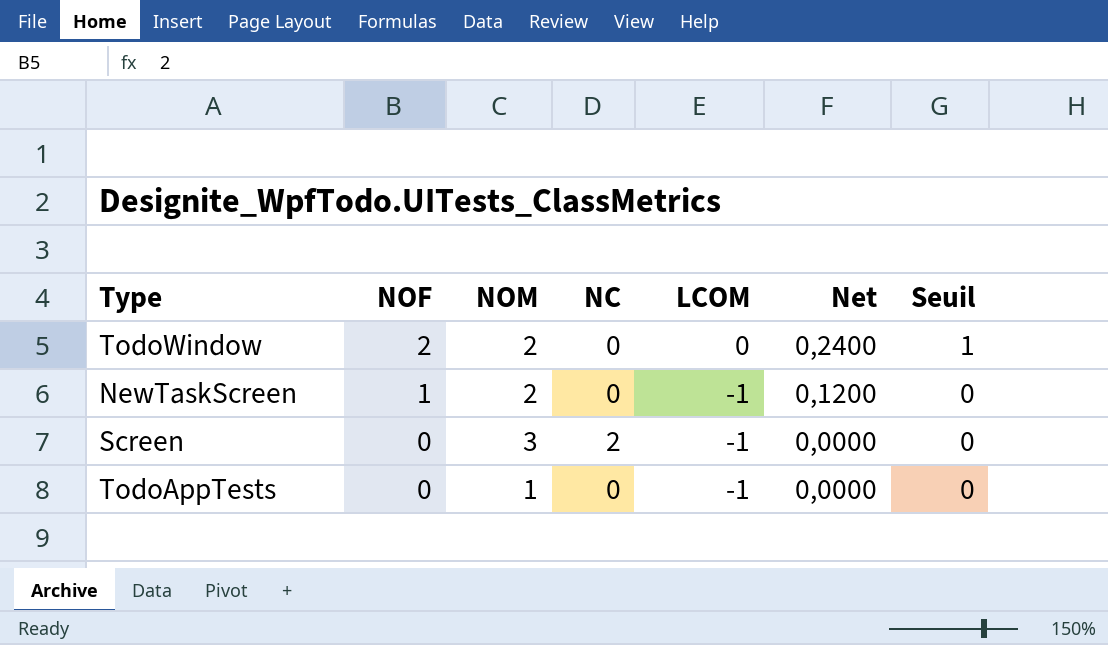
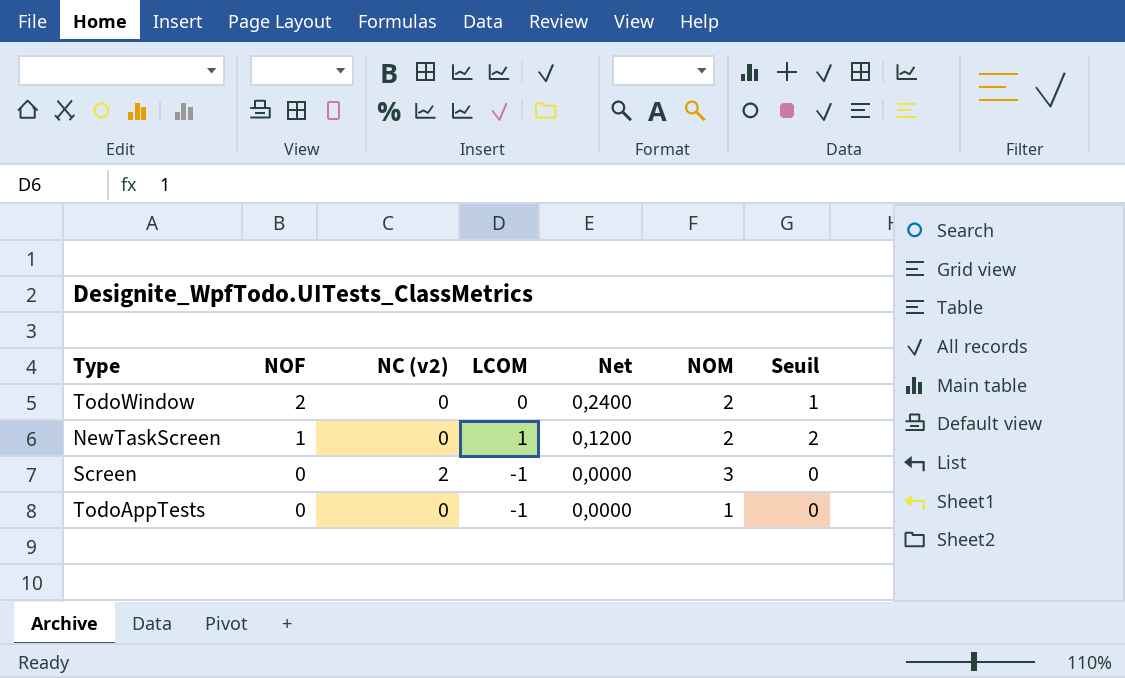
column name: NC -> NC (v2)
column NOM | position: 3 -> 6
NewTaskScreen | LCOM: -1 -> 1
NewTaskScreen | Seuil: 0 -> 2

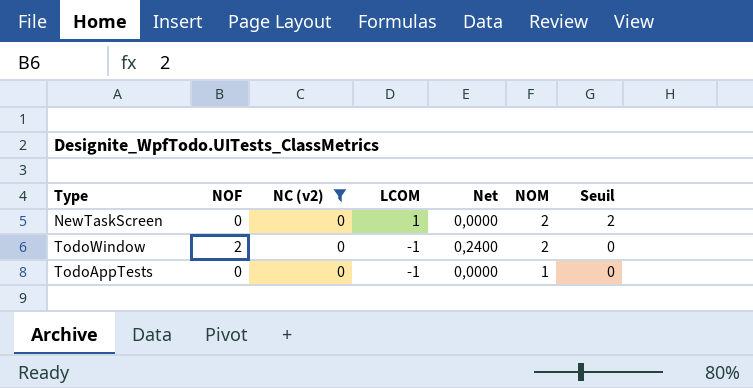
filter: none -> NC (v2) = 0
row order: NOF descending -> LCOM descending
NewTaskScreen | NOF: 1 -> 0
NewTaskScreen | Net: 0,1200 -> 0,0000
TodoWindow | LCOM: 0 -> -1
TodoWindow | Seuil: 1 -> 0

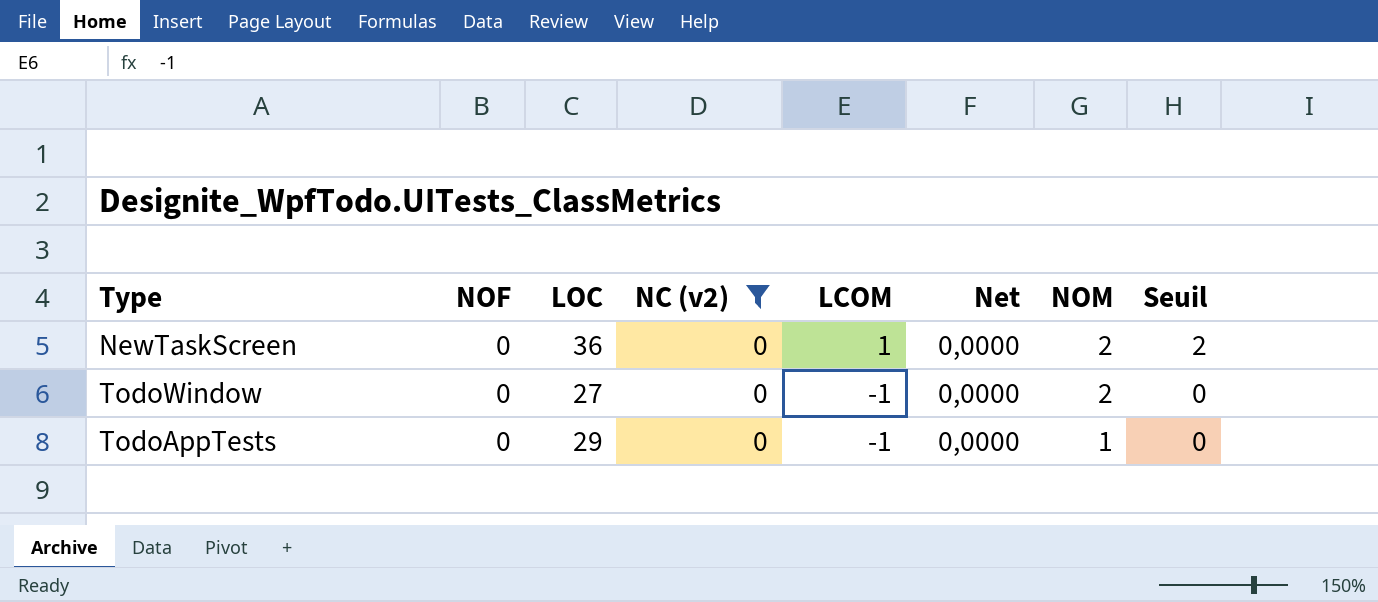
column LOC | position: none -> 3
TodoWindow | NOF: 2 -> 0
TodoWindow | Net: 0,2400 -> 0,0000

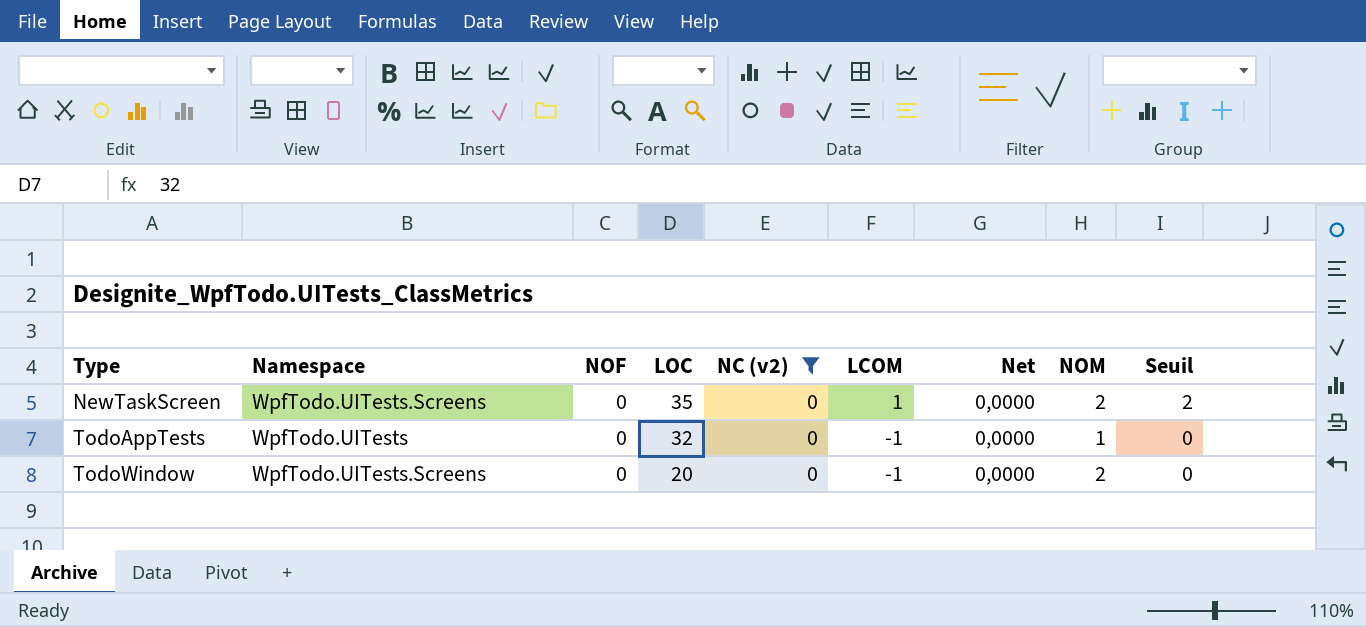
row order: LCOM descending -> Type ascending
column Namespace | position: none -> 2
NewTaskScreen | LOC: 36 -> 35
TodoAppTests | LOC: 29 -> 32
TodoWindow | LOC: 27 -> 20

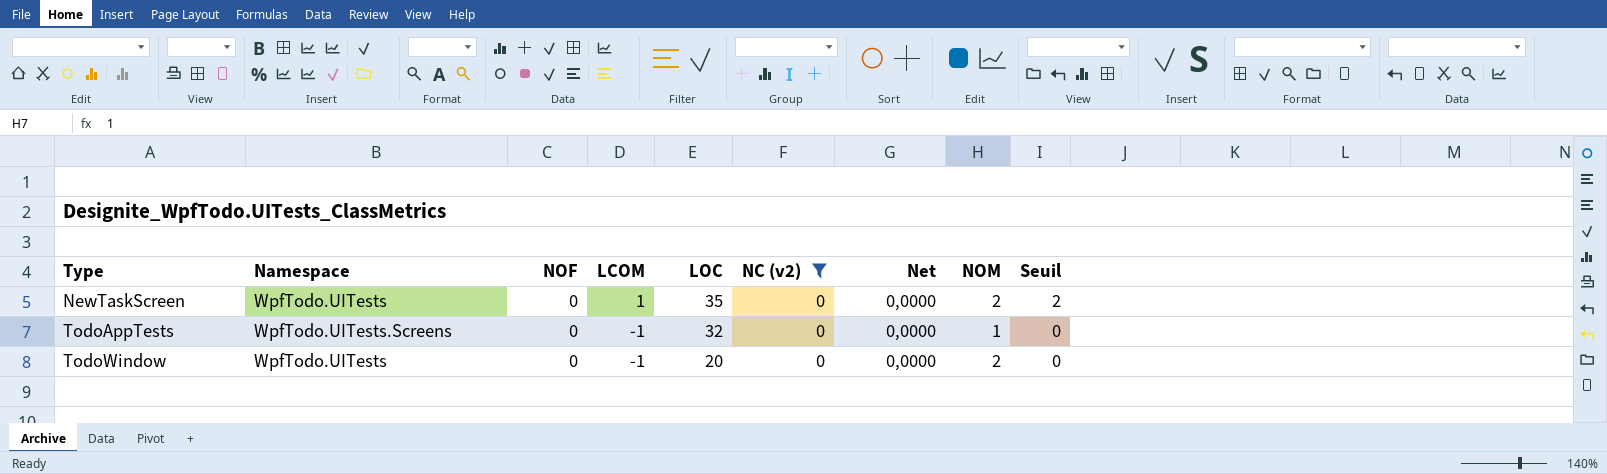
column LCOM | position: 6 -> 4
NewTaskScreen | Namespace: WpfTodo.UITests.Screens -> WpfTodo.UITests
TodoAppTests | Namespace: WpfTodo.UITests -> WpfTodo.UITests.Screens
TodoWindow | Namespace: WpfTodo.UITests.Screens -> WpfTodo.UITests

